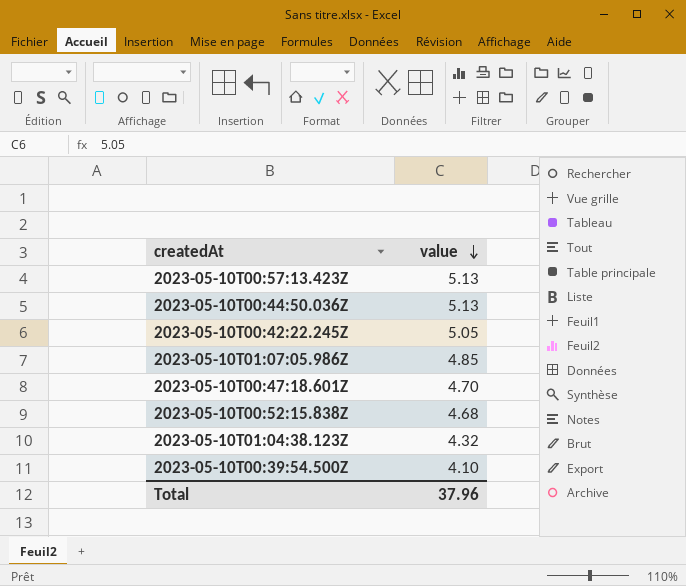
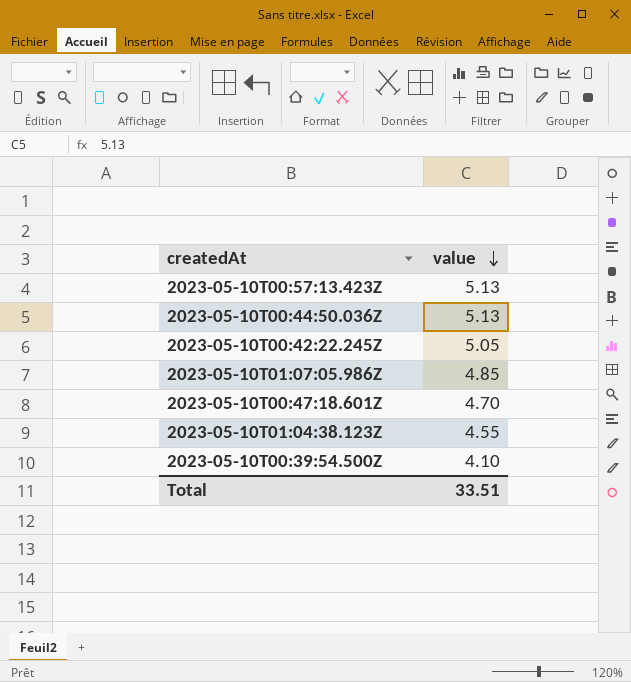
row 2023-05-10T00:52:15.838Z: 4.68 -> none
2023-05-10T01:04:38.123Z | value: 4.32 -> 4.55
Total | value: 37.96 -> 33.51

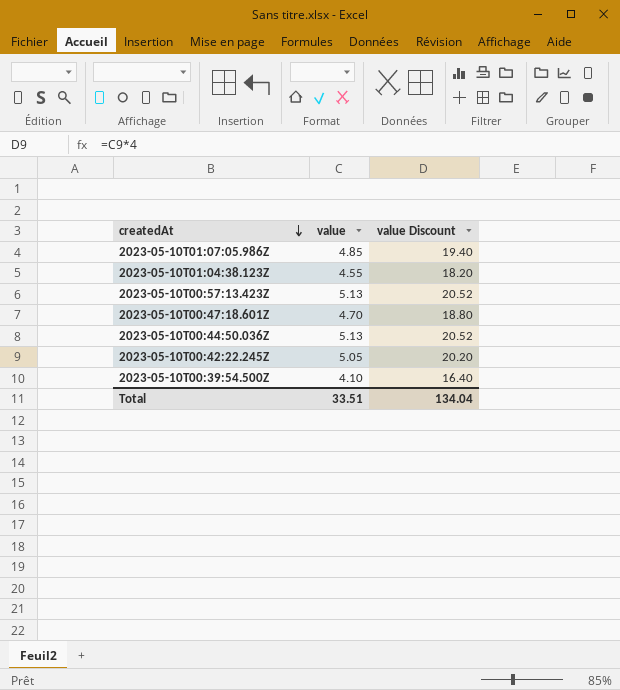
row order: value descending -> createdAt descending
column value Discount | formula: none -> [value] * 4

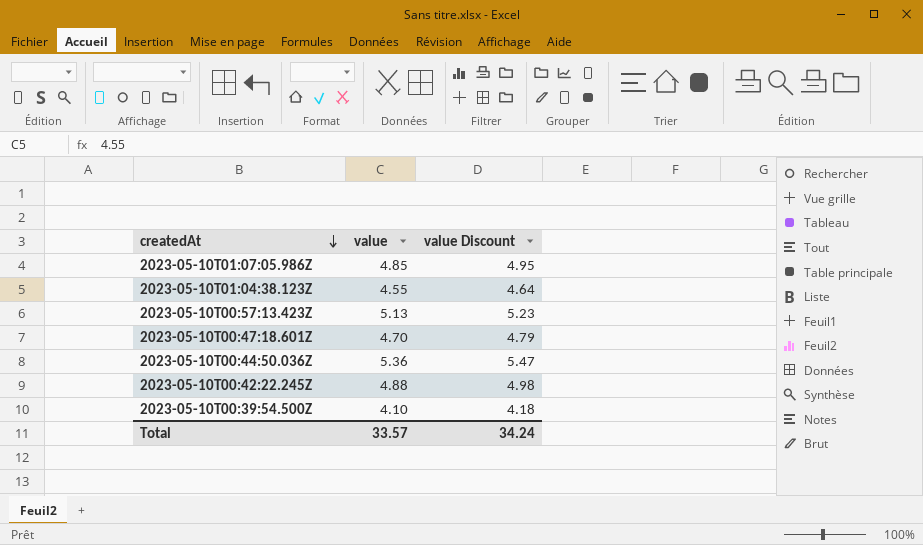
column value Discount | formula: [value] * 4 -> [value] * 1.02
2023-05-10T00:44:50.036Z | value: 5.13 -> 5.36
2023-05-10T00:42:22.245Z | value: 5.05 -> 4.88
Total | value: 33.51 -> 33.57
Total | value Discount: 134.04 -> 34.24

